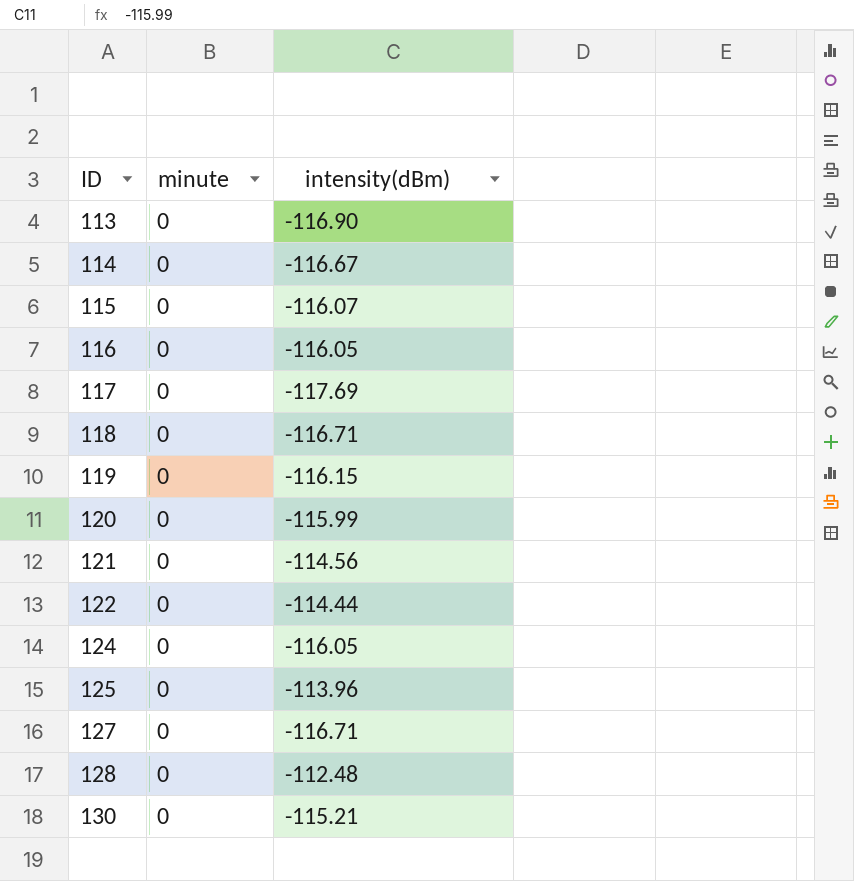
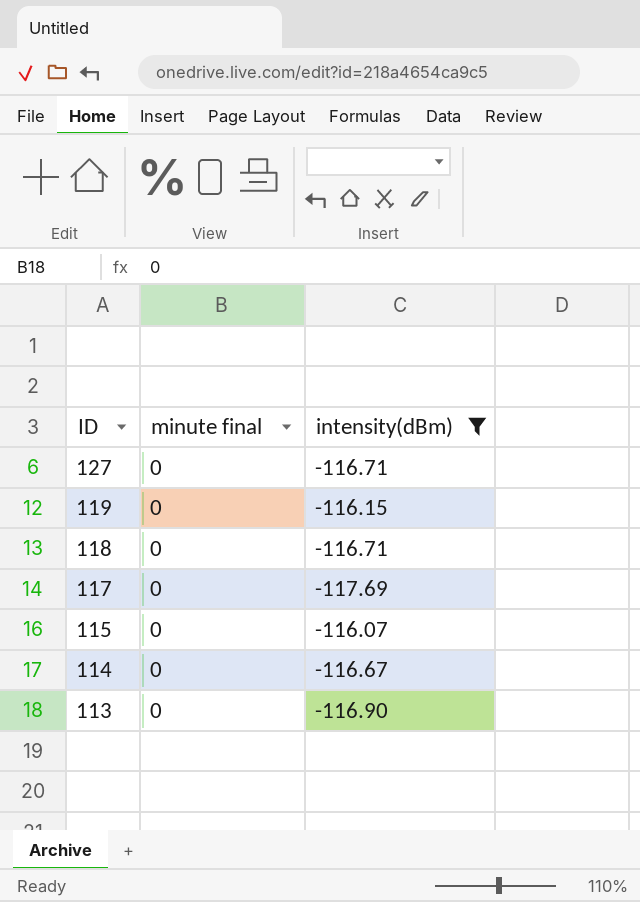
filter: none -> intensity(dBm) <= -116.07
row order: ID ascending -> ID descending
column name: minute -> minute final

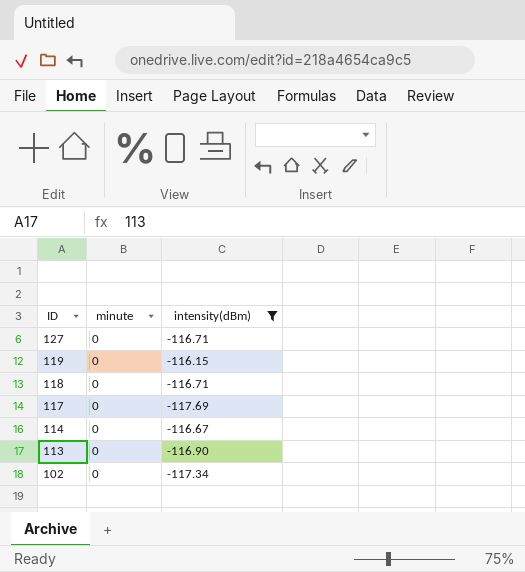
column name: minute final -> minute
row 115: 0 | -116.07 -> none
row 102: none -> 0 | -117.34

